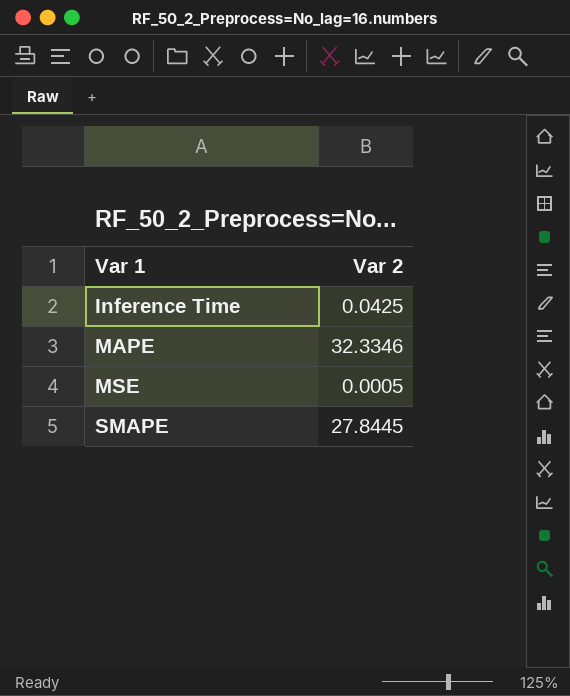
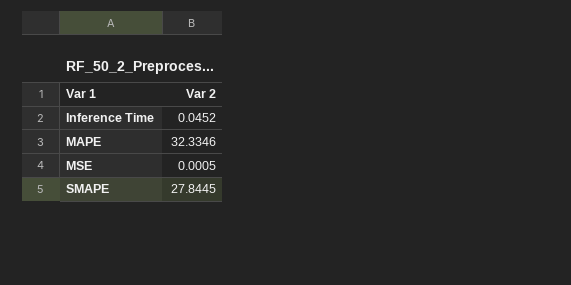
Inference Time | Var 2: 0.0425 -> 0.0452

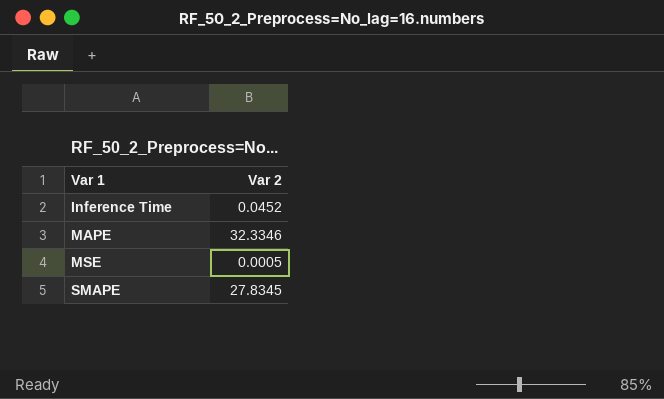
SMAPE | Var 2: 27.8445 -> 27.8345

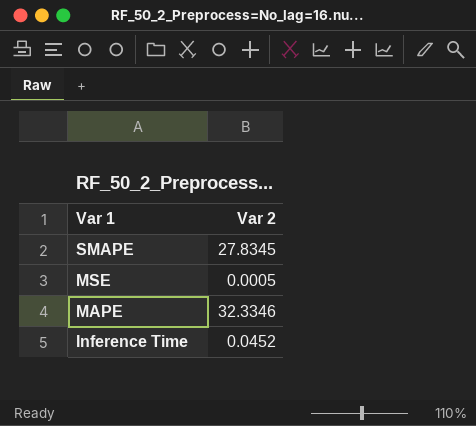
row order: Var 1 ascending -> Var 1 descending

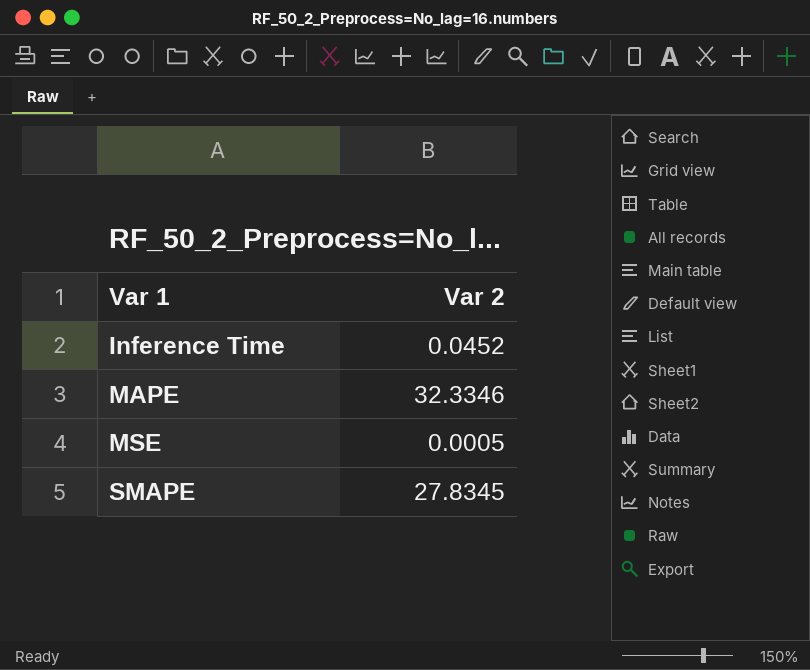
row order: Var 1 descending -> Var 1 ascending

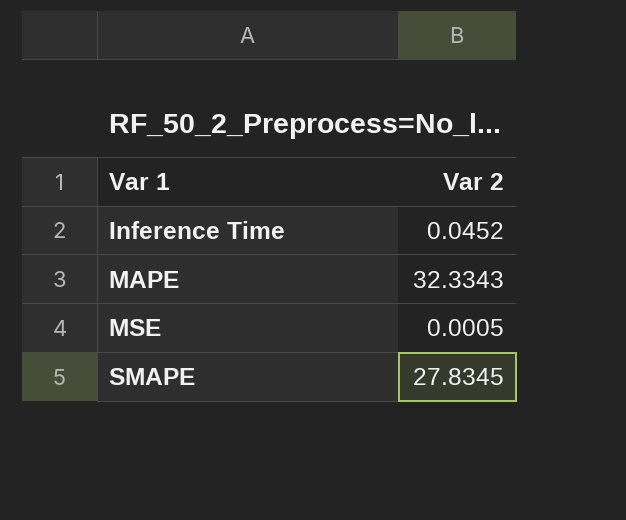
MAPE | Var 2: 32.3346 -> 32.3343

